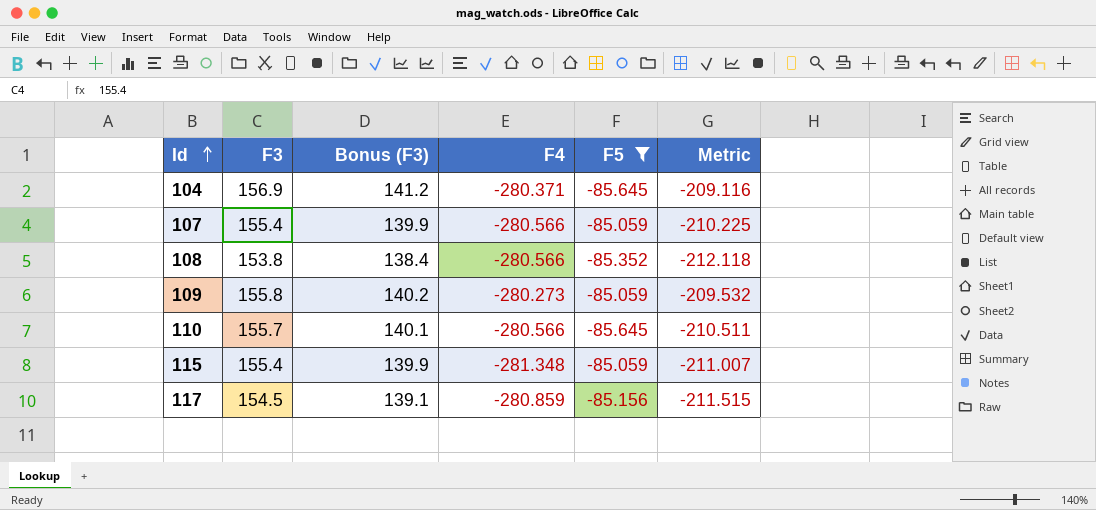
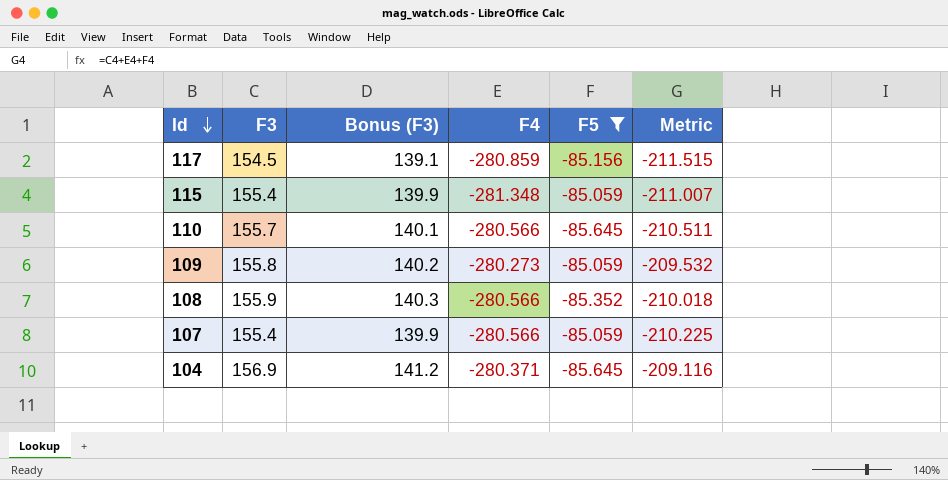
row order: Id ascending -> Id descending
108 | F3: 153.8 -> 155.9
108 | Bonus (F3): 138.4 -> 140.3
108 | Metric: -212.118 -> -210.018

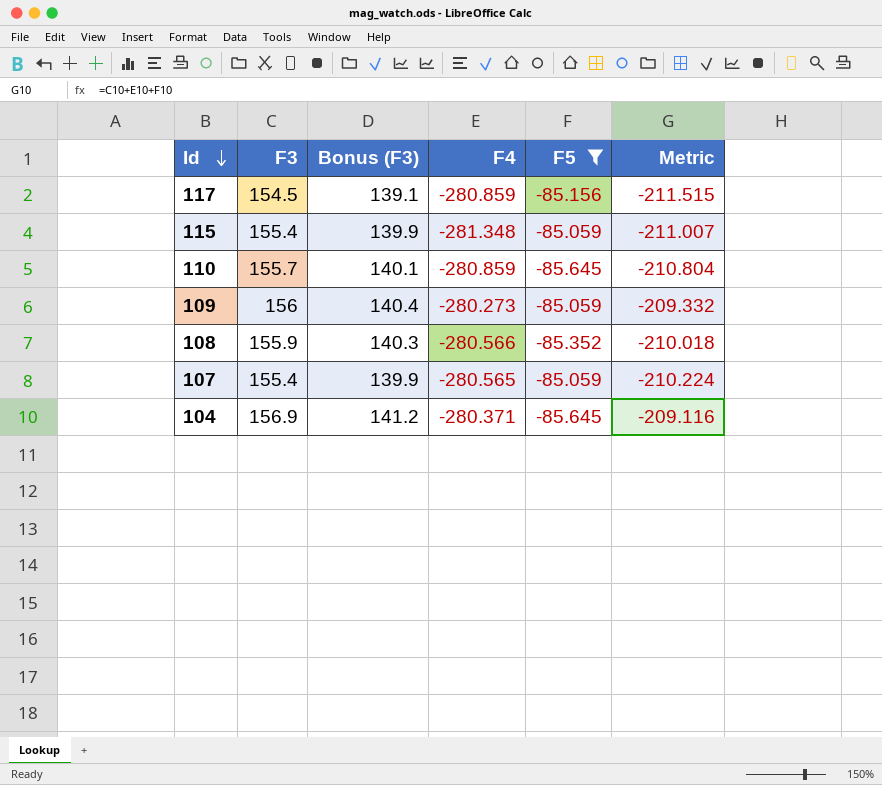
110 | F4: -280.566 -> -280.859
110 | Metric: -210.511 -> -210.804
109 | F3: 155.8 -> 156
109 | Bonus (F3): 140.2 -> 140.4
109 | Metric: -209.532 -> -209.332
107 | F4: -280.566 -> -280.565
107 | Metric: -210.225 -> -210.224

